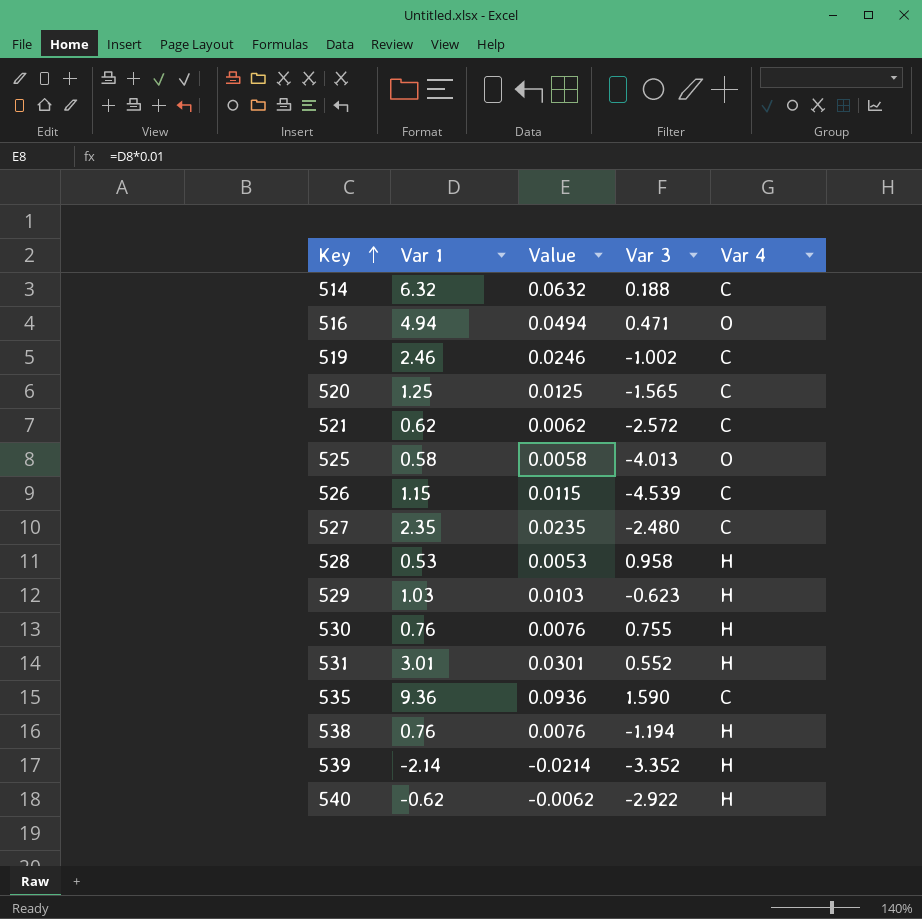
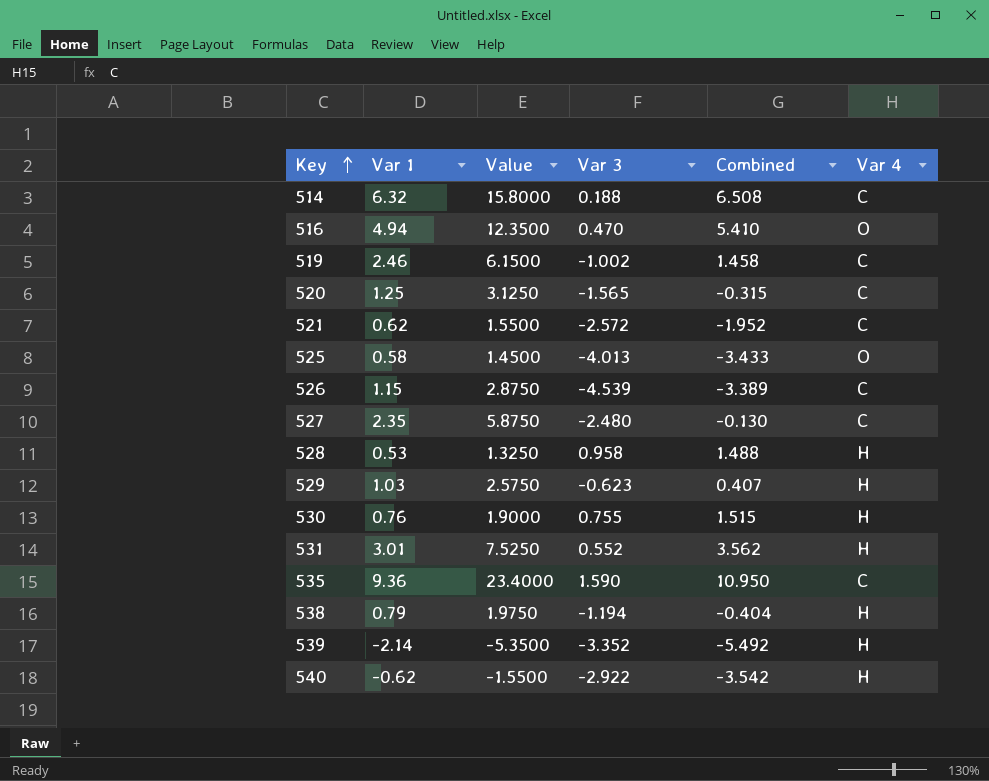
column Value | formula: [Var 1] * 0.01 -> [Var 1] * 2.5
column Combined | formula: none -> [Var 1] + [Var 3]
516 | Var 3: 0.471 -> 0.470
538 | Var 1: 0.76 -> 0.79

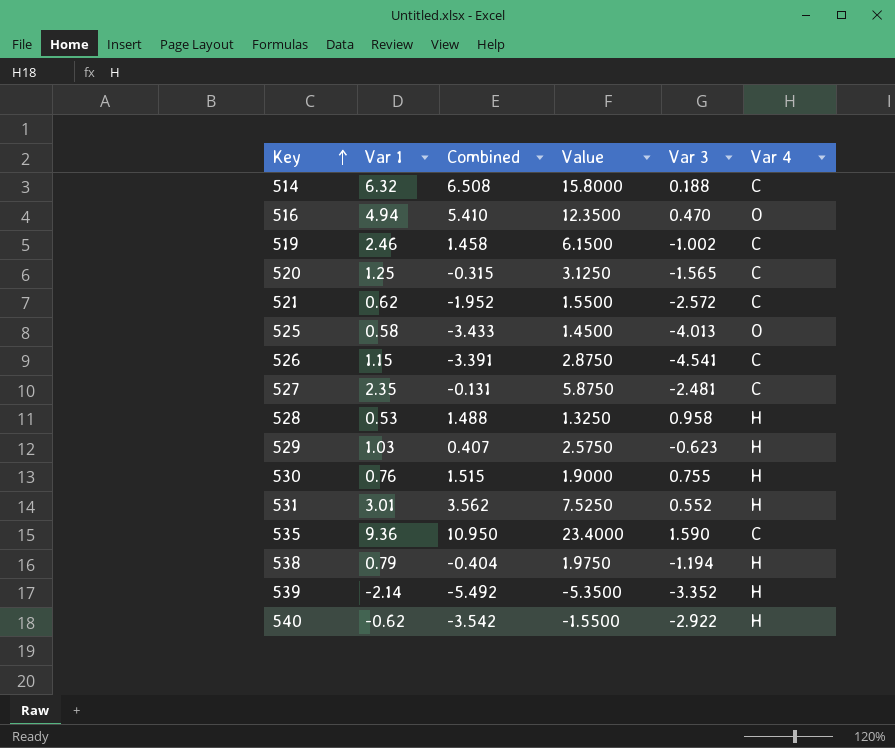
column Combined | position: 5 -> 3
526 | Combined: -3.389 -> -3.391
526 | Var 3: -4.539 -> -4.541
527 | Combined: -0.130 -> -0.131
527 | Var 3: -2.480 -> -2.481

